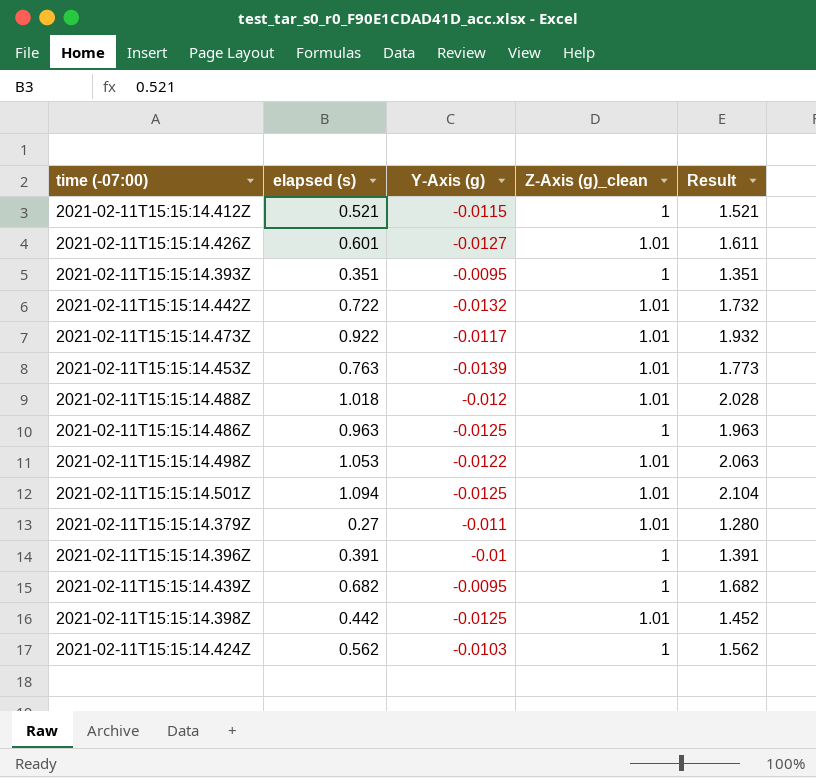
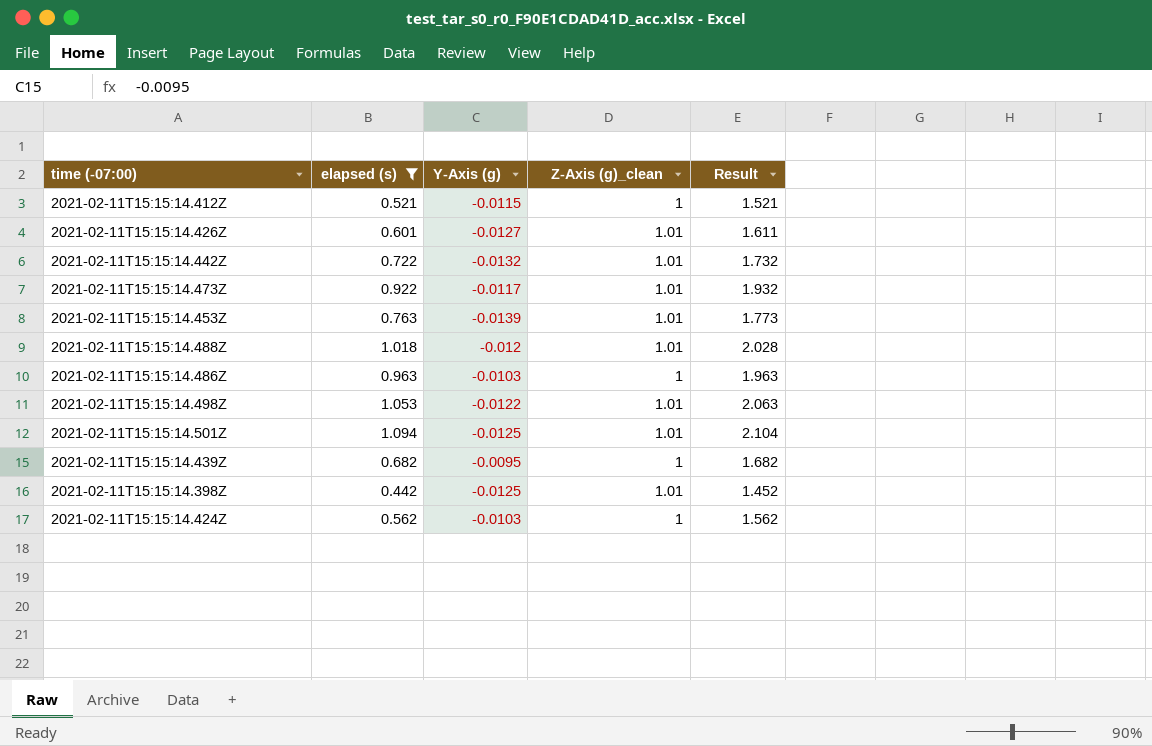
filter: none -> elapsed (s) >= 0.442
2021-02-11T15:15:14.486Z | Y-Axis (g): -0.0125 -> -0.0103

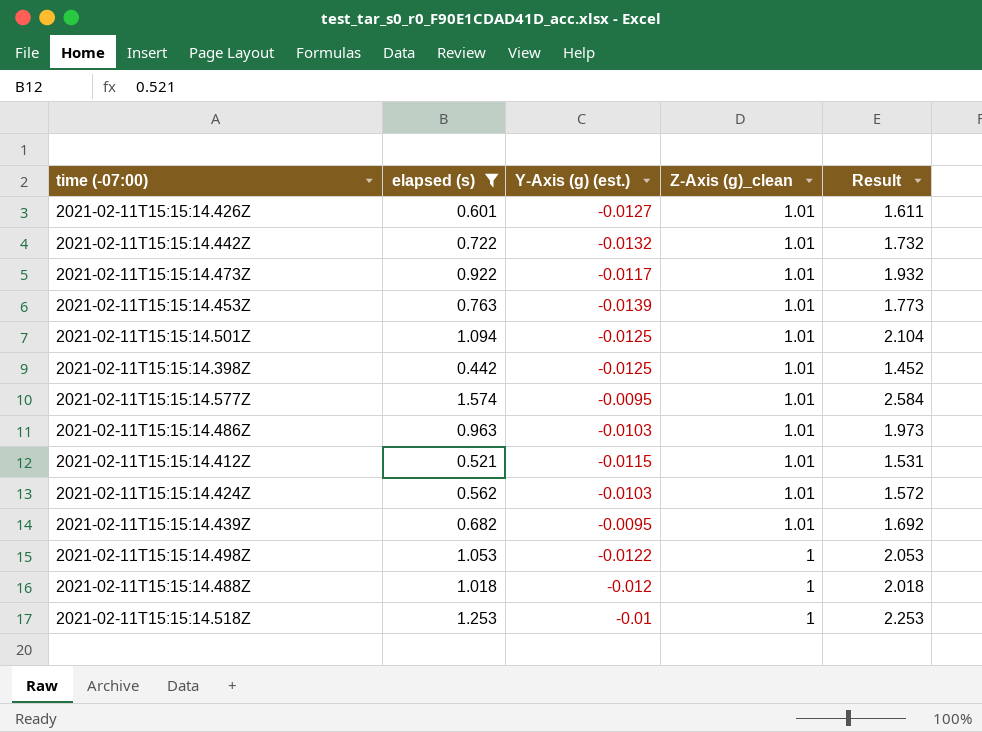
row order: none -> Z-Axis (g)_clean descending
column name: Y-Axis (g) -> Y-Axis (g) (est.)
row 2021-02-11T15:15:14.577Z: none -> 1.574 | -0.0095 | 1.01 | 2.584
2021-02-11T15:15:14.486Z | Z-Axis (g)_clean: 1 -> 1.01
2021-02-11T15:15:14.486Z | Result: 1.963 -> 1.973
2021-02-11T15:15:14.412Z | Z-Axis (g)_clean: 1 -> 1.01
2021-02-11T15:15:14.412Z | Result: 1.521 -> 1.531
2021-02-11T15:15:14.424Z | Z-Axis (g)_clean: 1 -> 1.01
2021-02-11T15:15:14.424Z | Result: 1.562 -> 1.572
2021-02-11T15:15:14.439Z | Z-Axis (g)_clean: 1 -> 1.01
2021-02-11T15:15:14.439Z | Result: 1.682 -> 1.692
2021-02-11T15:15:14.498Z | Z-Axis (g)_clean: 1.01 -> 1
2021-02-11T15:15:14.498Z | Result: 2.063 -> 2.053
2021-02-11T15:15:14.488Z | Z-Axis (g)_clean: 1.01 -> 1
2021-02-11T15:15:14.488Z | Result: 2.028 -> 2.018
row 2021-02-11T15:15:14.518Z: none -> 1.253 | -0.01 | 1 | 2.253

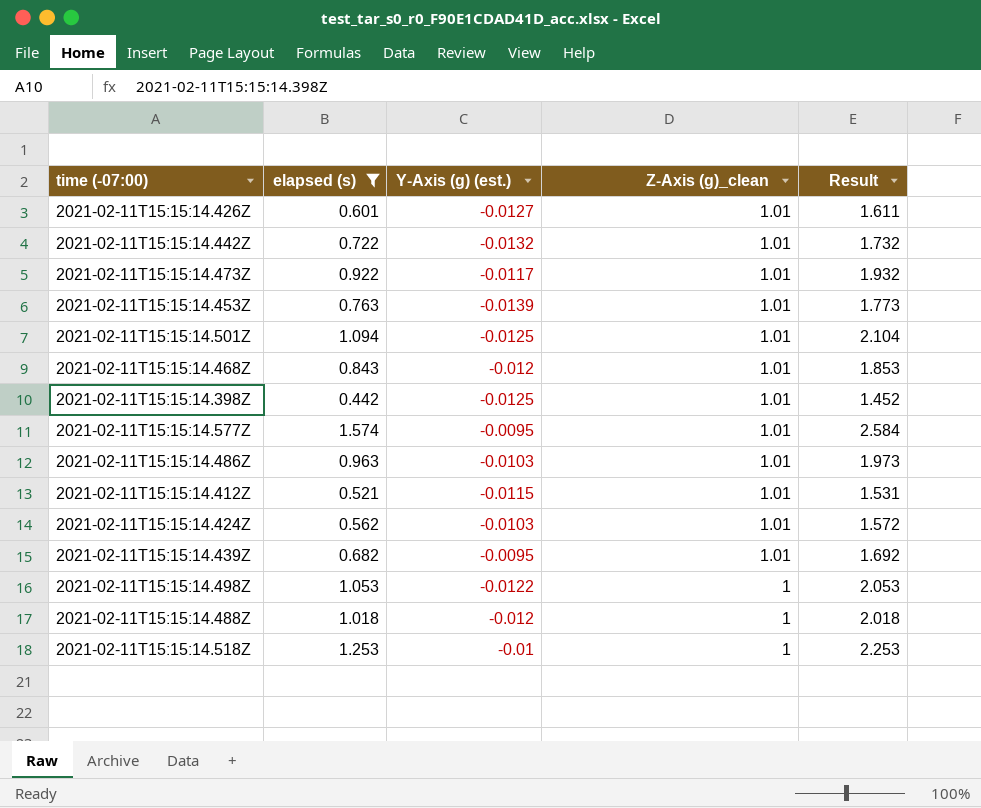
row 2021-02-11T15:15:14.468Z: none -> 0.843 | -0.012 | 1.01 | 1.853

